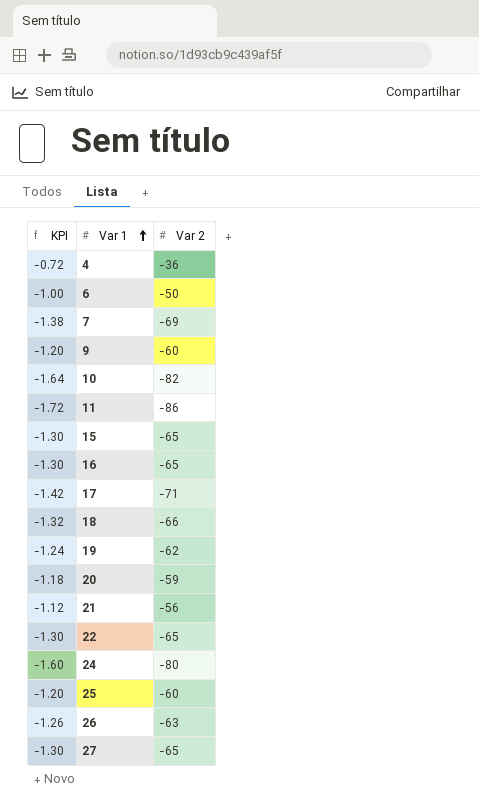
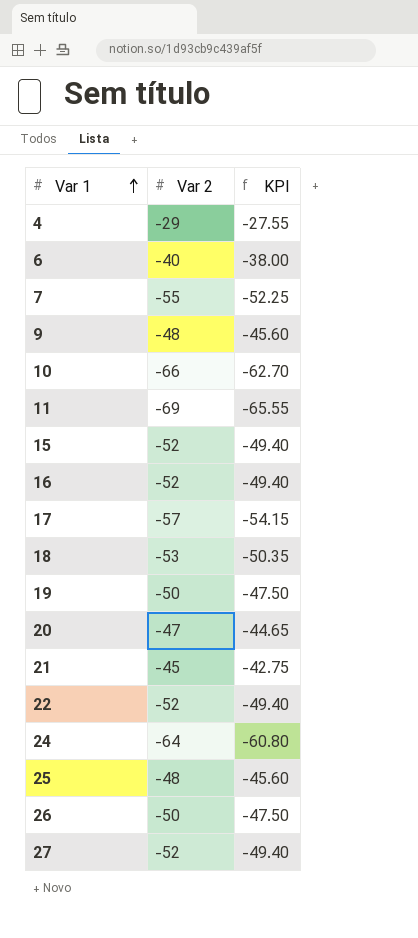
column KPI | formula: [Var 2] * 0.02 -> [Var 2] * 0.95
column KPI | position: 1 -> 3
4 | Var 2: -36 -> -29
6 | Var 2: -50 -> -40
7 | Var 2: -69 -> -55
9 | Var 2: -60 -> -48
10 | Var 2: -82 -> -66
11 | Var 2: -86 -> -69
15 | Var 2: -65 -> -52
16 | Var 2: -65 -> -52
17 | Var 2: -71 -> -57
18 | Var 2: -66 -> -53
19 | Var 2: -62 -> -50
20 | Var 2: -59 -> -47
21 | Var 2: -56 -> -45
22 | Var 2: -65 -> -52
24 | Var 2: -80 -> -64
25 | Var 2: -60 -> -48
26 | Var 2: -63 -> -50
27 | Var 2: -65 -> -52

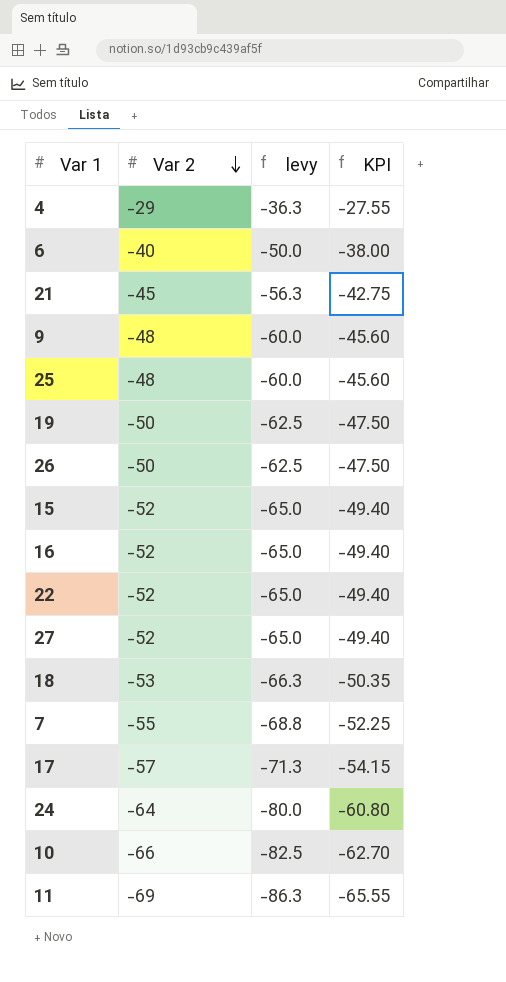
row order: Var 1 ascending -> Var 2 descending
column levy | formula: none -> [Var 2] * 1.25
row 20: -47 | -44.65 -> none

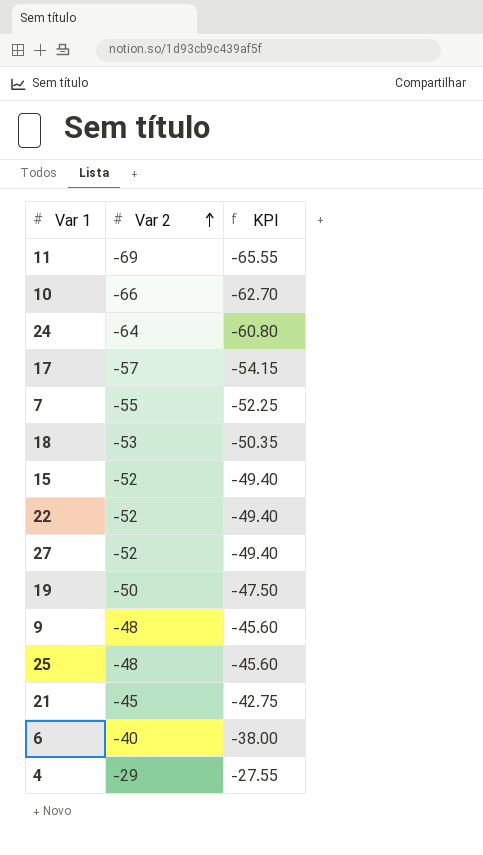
row order: Var 2 descending -> Var 2 ascending
column levy | formula: [Var 2] * 1.25 -> none
row 26: -50 | -62.5 | -47.50 -> none
row 16: -52 | -65.0 | -49.40 -> none

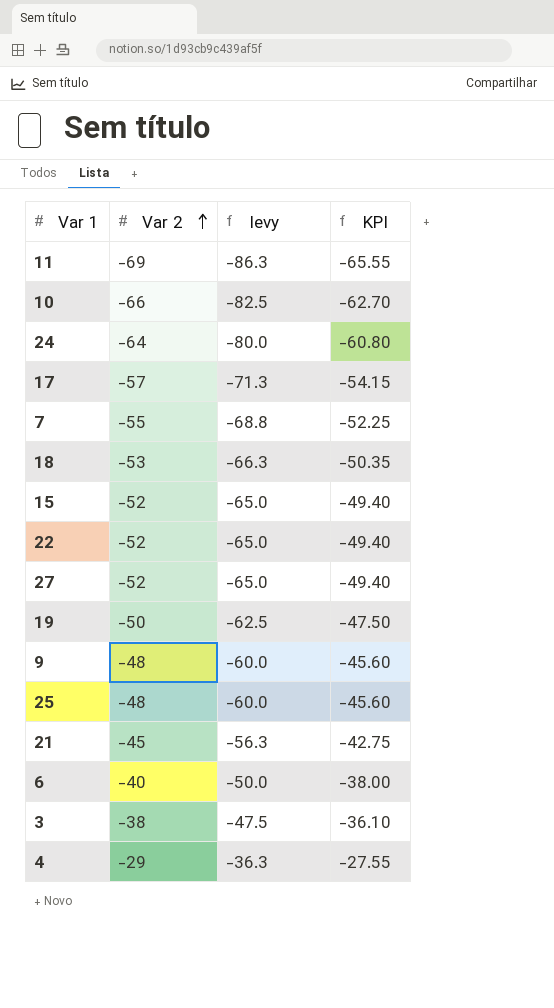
column levy | formula: none -> [Var 2] * 1.25
row 3: none -> -38 | -47.5 | -36.10

